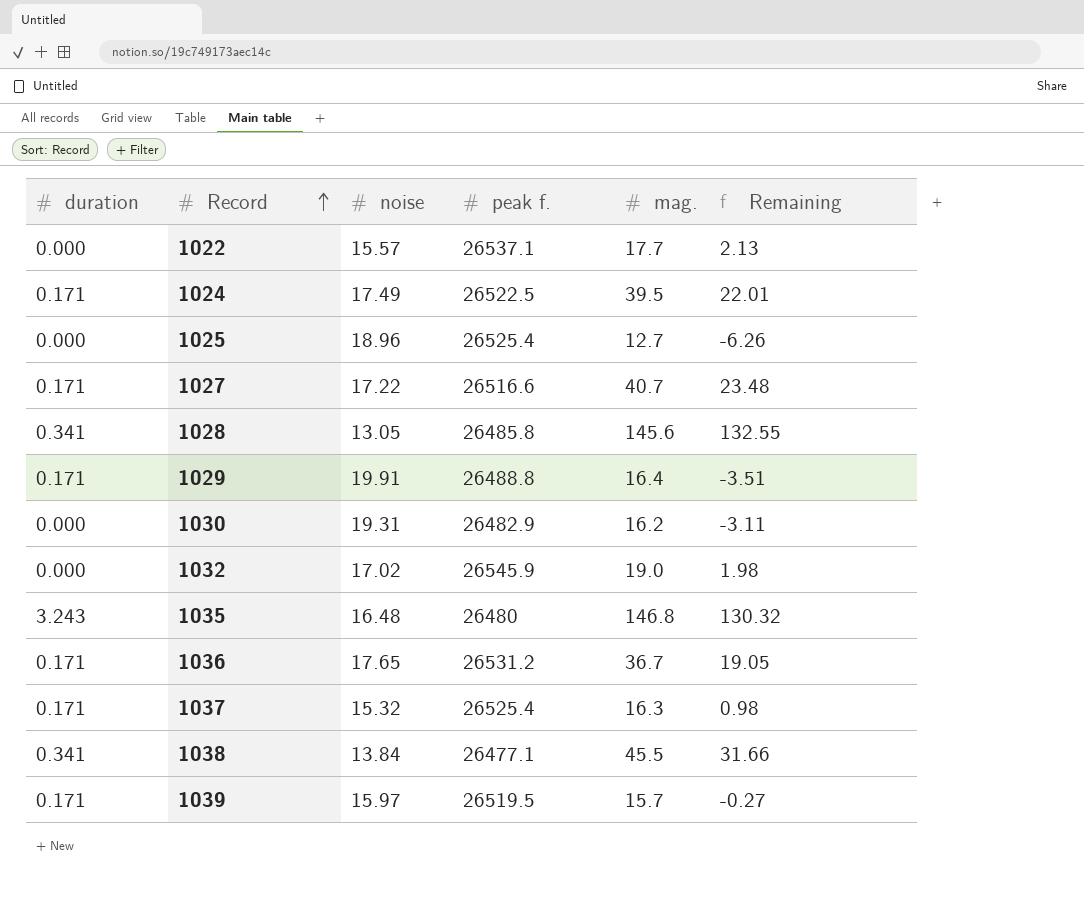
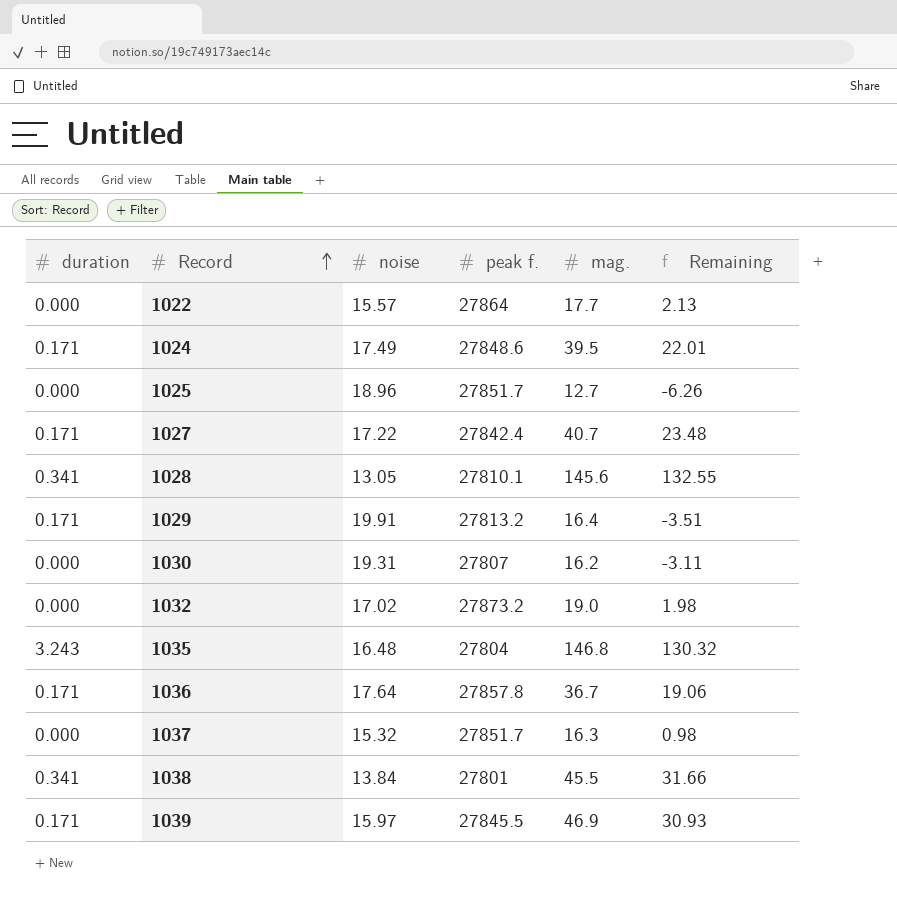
1022 | peak f.: 26537.1 -> 27864
1024 | peak f.: 26522.5 -> 27848.6
1025 | peak f.: 26525.4 -> 27851.7
1027 | peak f.: 26516.6 -> 27842.4
1028 | peak f.: 26485.8 -> 27810.1
1029 | peak f.: 26488.8 -> 27813.2
1030 | peak f.: 26482.9 -> 27807
1032 | peak f.: 26545.9 -> 27873.2
1035 | peak f.: 26480 -> 27804
1036 | noise: 17.65 -> 17.64
1036 | peak f.: 26531.2 -> 27857.8
1036 | Remaining: 19.05 -> 19.06
1037 | duration: 0.171 -> 0.000
1037 | peak f.: 26525.4 -> 27851.7
1038 | peak f.: 26477.1 -> 27801
1039 | peak f.: 26519.5 -> 27845.5
1039 | mag.: 15.7 -> 46.9
1039 | Remaining: -0.27 -> 30.93

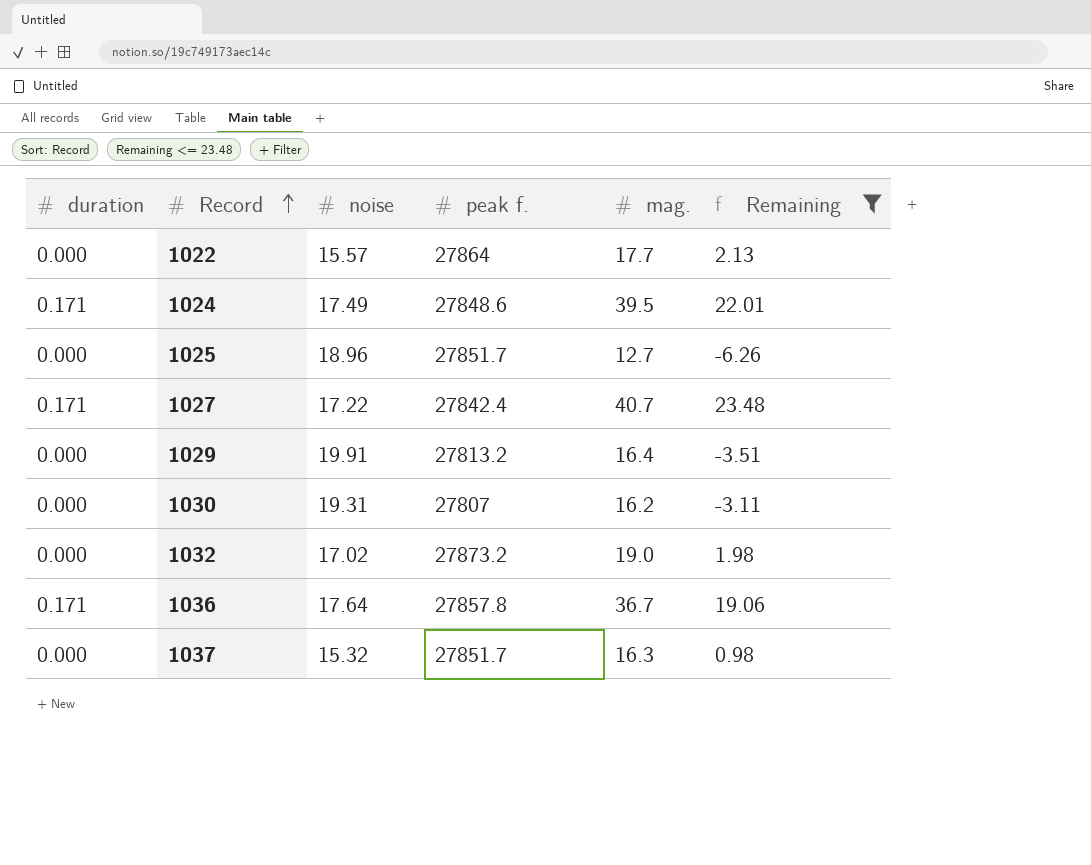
filter: none -> Remaining <= 23.48
1029 | duration: 0.171 -> 0.000

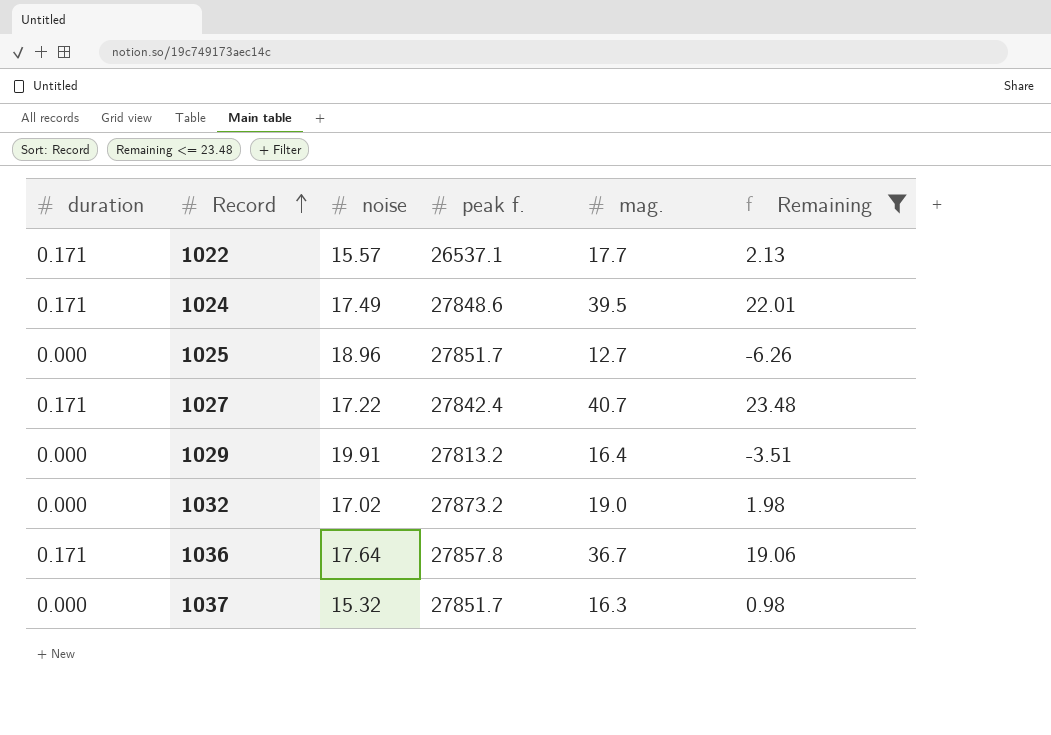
row 1030: 0.000 | 19.31 | 27807 | 16.2 | -3.11 -> none
1022 | duration: 0.000 -> 0.171
1022 | peak f.: 27864 -> 26537.1

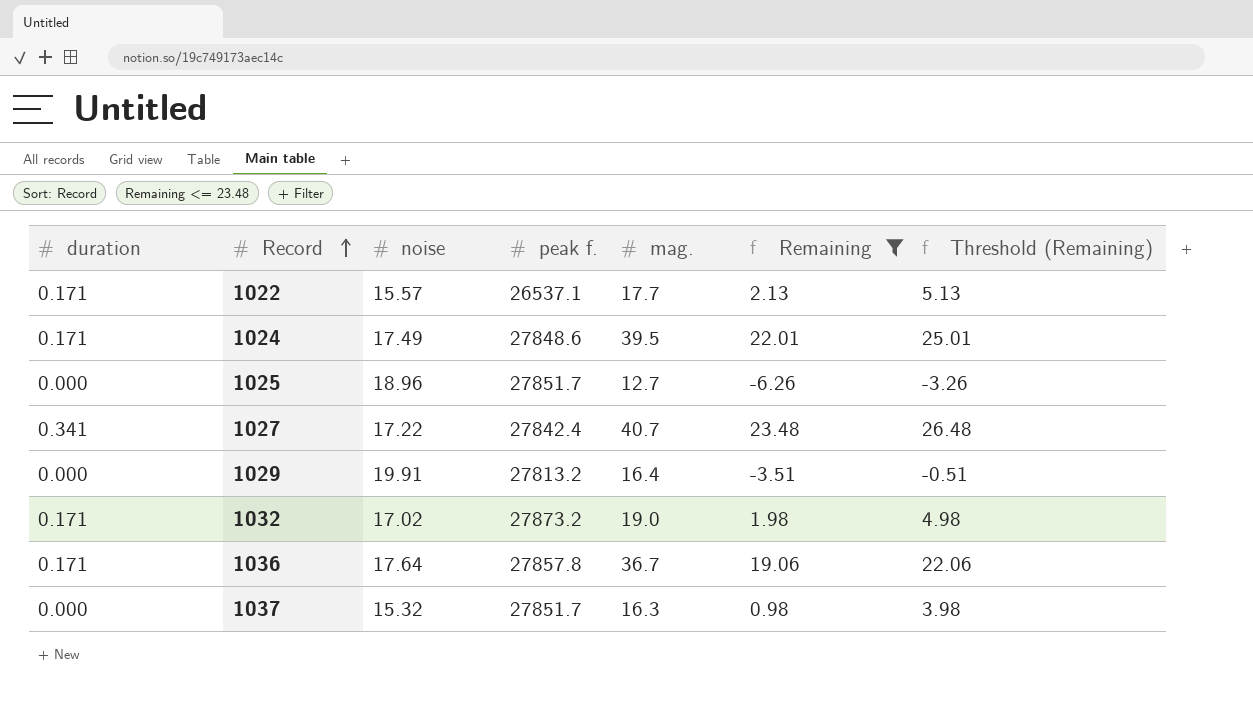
column Threshold (Remaining) | formula: none -> [Remaining] + 3
1027 | duration: 0.171 -> 0.341
1032 | duration: 0.000 -> 0.171

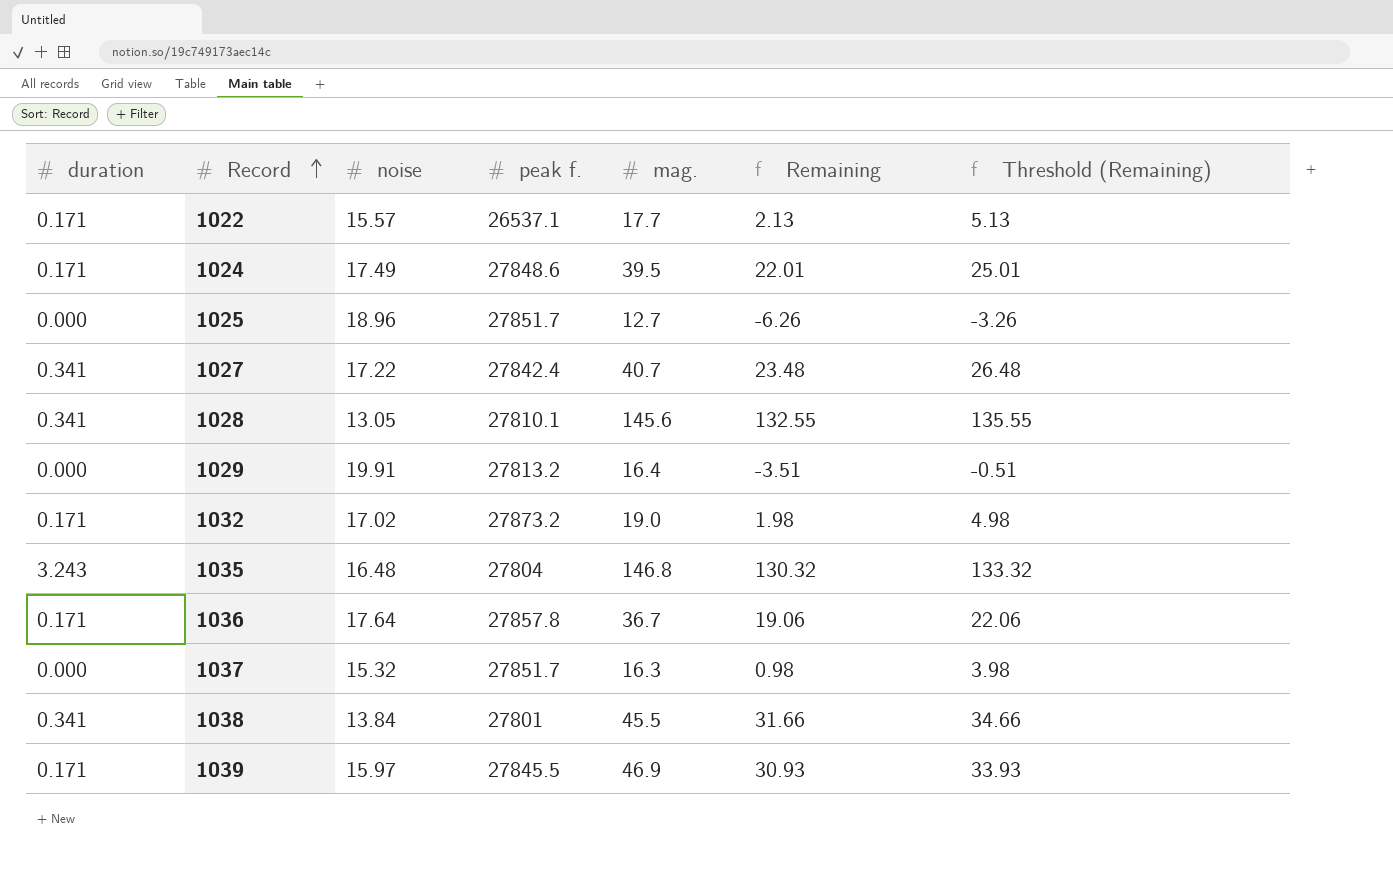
filter: Remaining <= 23.48 -> none

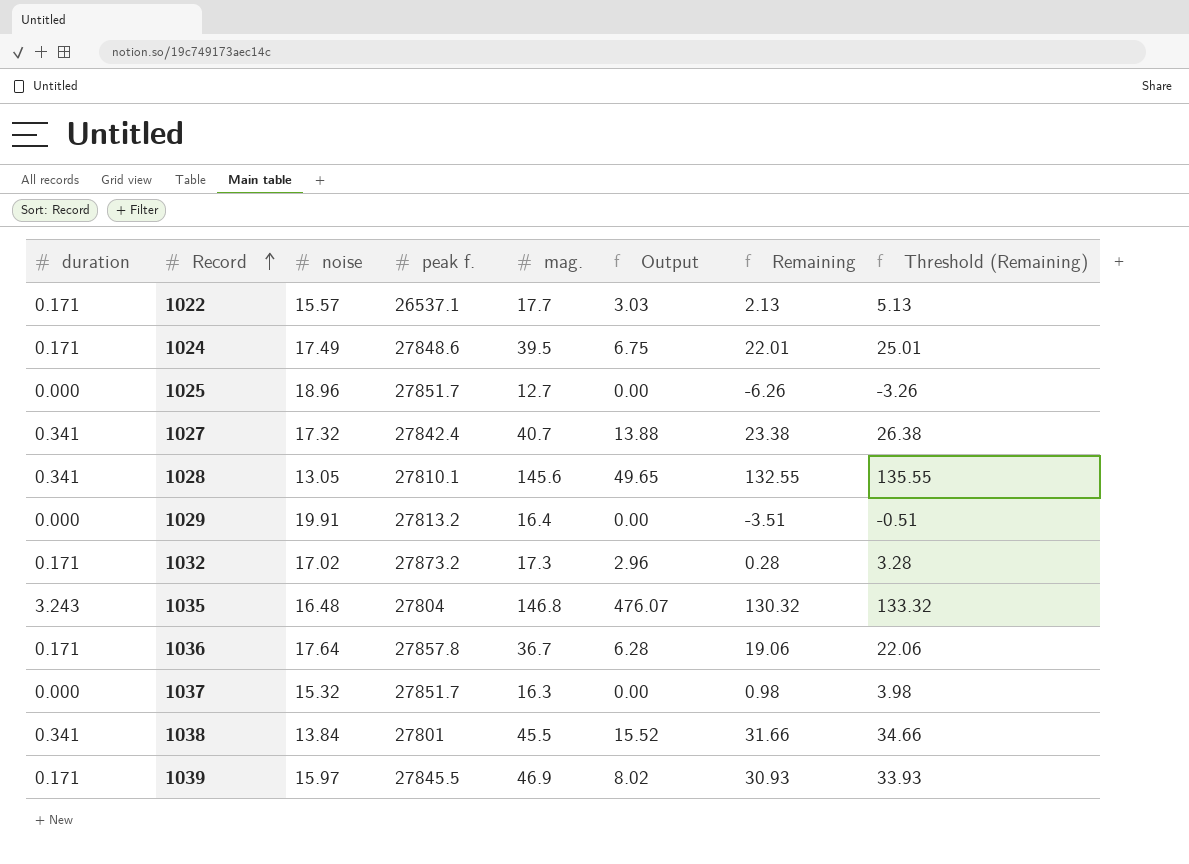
column Output | formula: none -> [duration] * [mag.]
1027 | noise: 17.22 -> 17.32
1027 | Remaining: 23.48 -> 23.38
1027 | Threshold (Remaining): 26.48 -> 26.38
1032 | mag.: 19.0 -> 17.3
1032 | Remaining: 1.98 -> 0.28
1032 | Threshold (Remaining): 4.98 -> 3.28

